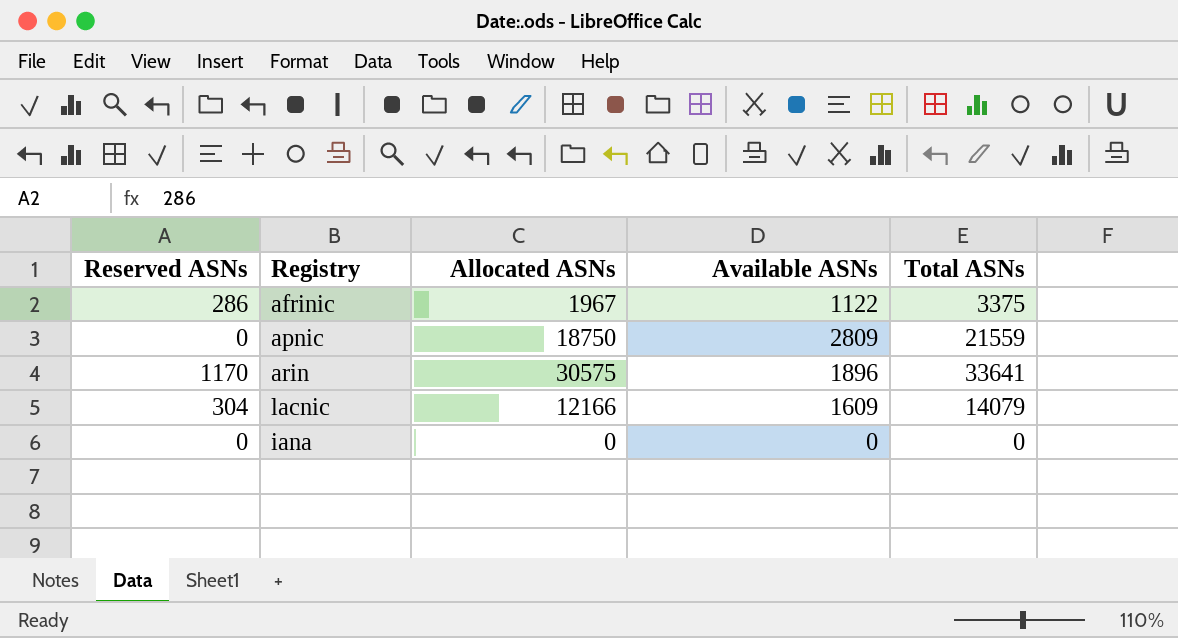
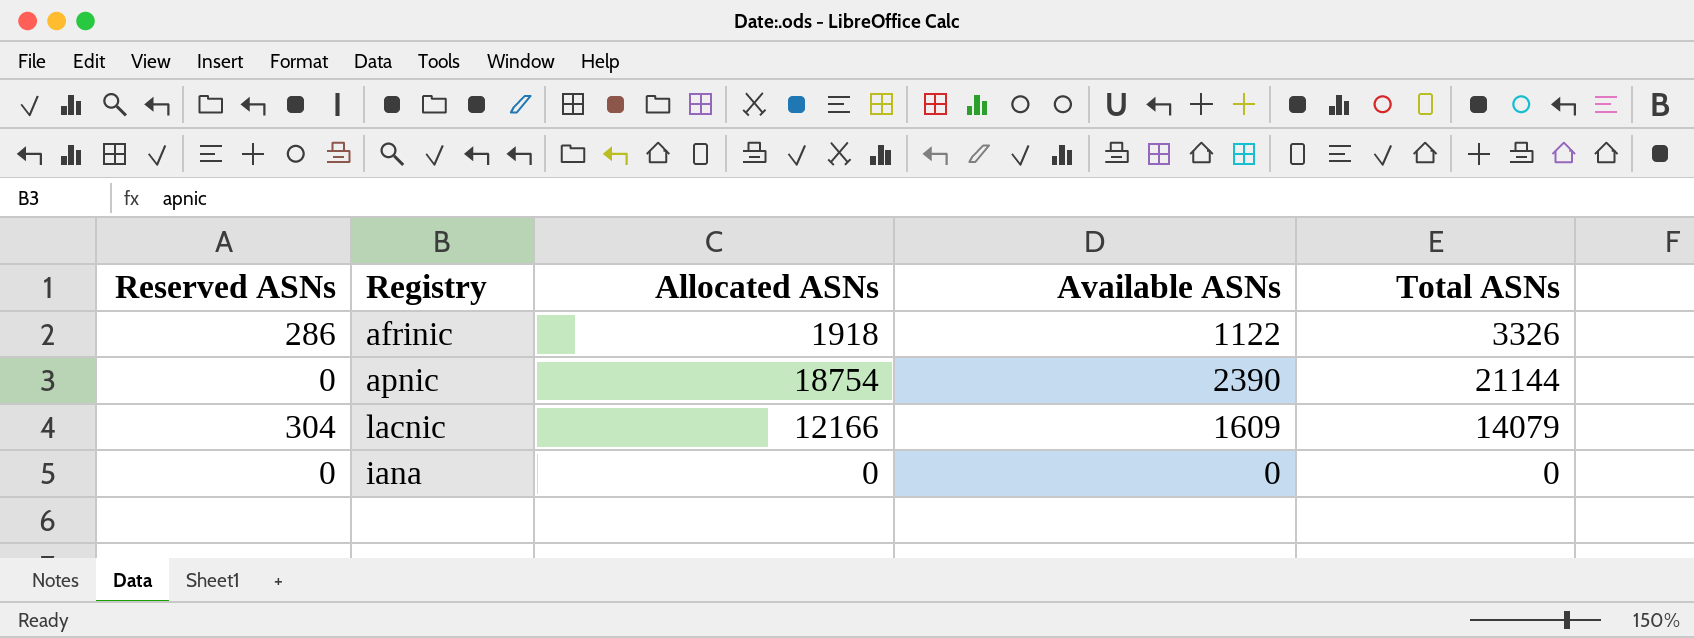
row arin: 1170 | 30575 | 1896 | 33641 -> none
afrinic | Allocated ASNs: 1967 -> 1918
afrinic | Total ASNs: 3375 -> 3326
apnic | Allocated ASNs: 18750 -> 18754
apnic | Available ASNs: 2809 -> 2390
apnic | Total ASNs: 21559 -> 21144

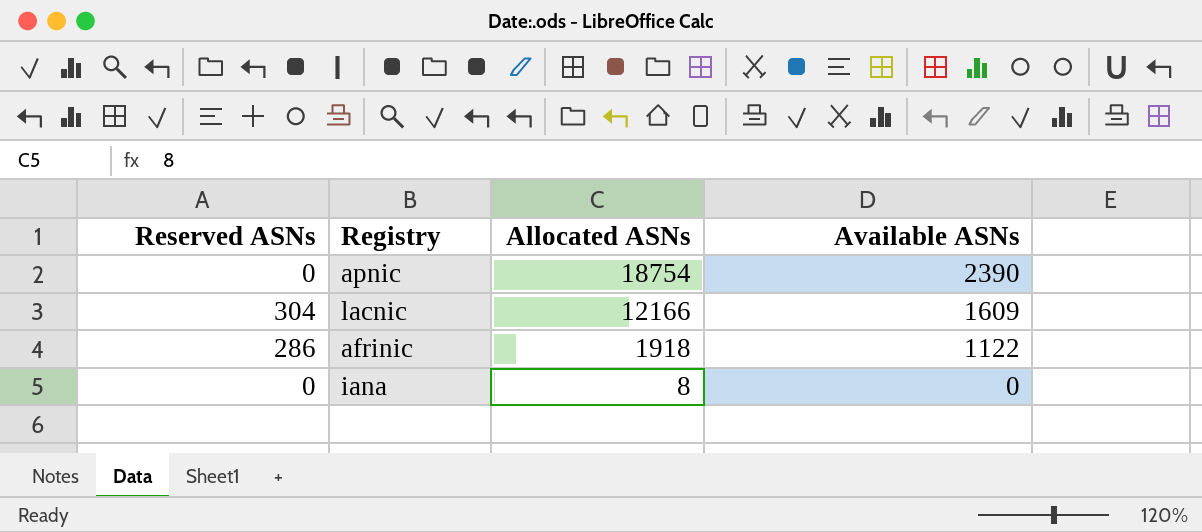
row order: none -> Allocated ASNs descending
column Total ASNs | formula: [Reserved ASNs] + [Allocated ASNs] + [Available ASNs] -> none
iana | Allocated ASNs: 0 -> 8

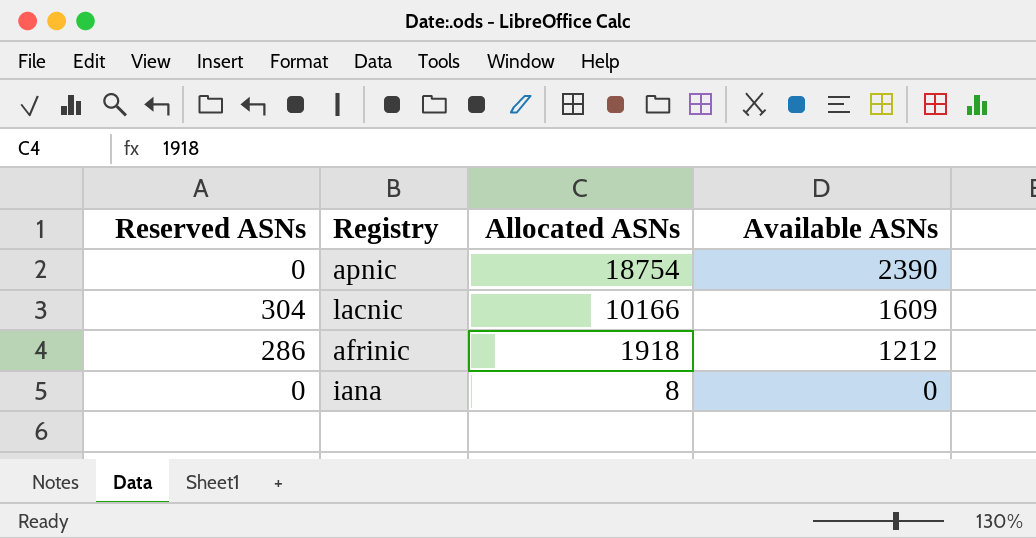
lacnic | Allocated ASNs: 12166 -> 10166
afrinic | Available ASNs: 1122 -> 1212

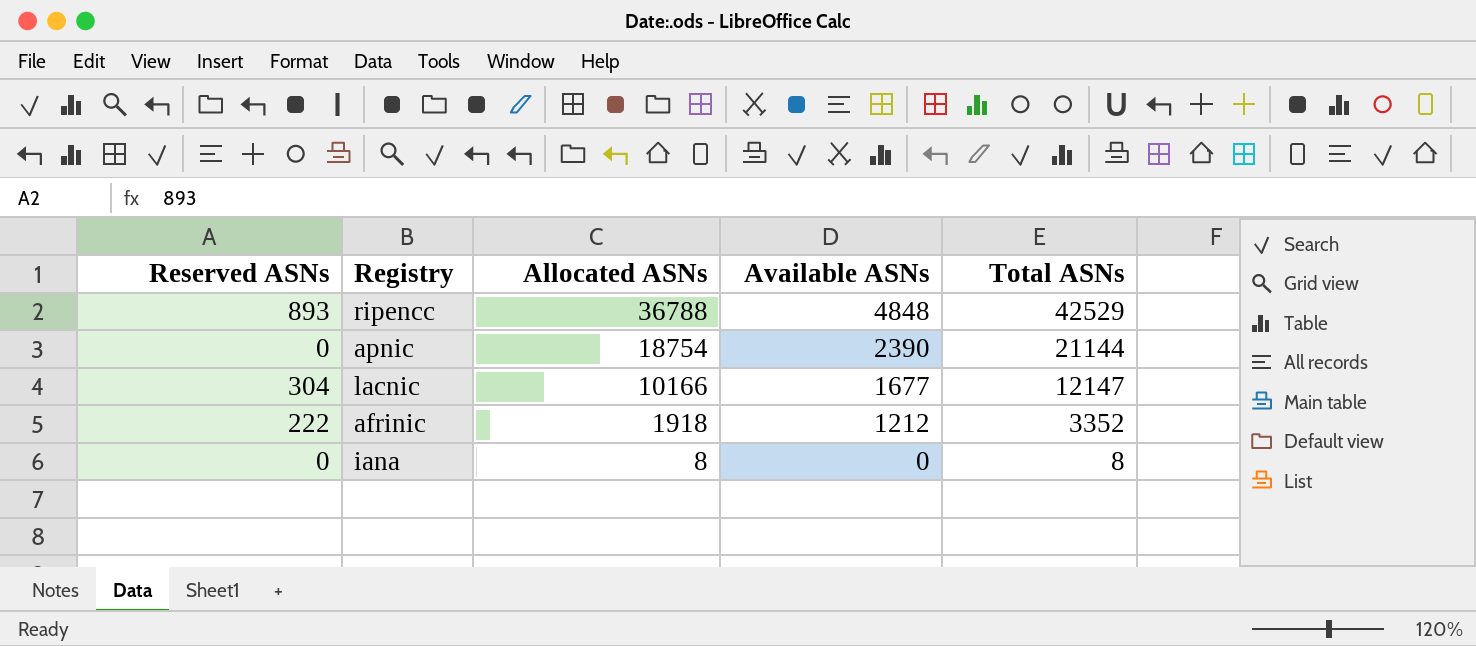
column Total ASNs | formula: none -> [Reserved ASNs] + [Allocated ASNs] + [Available ASNs]
row ripencc: none -> 893 | 36788 | 4848 | 42529
lacnic | Available ASNs: 1609 -> 1677
afrinic | Reserved ASNs: 286 -> 222

